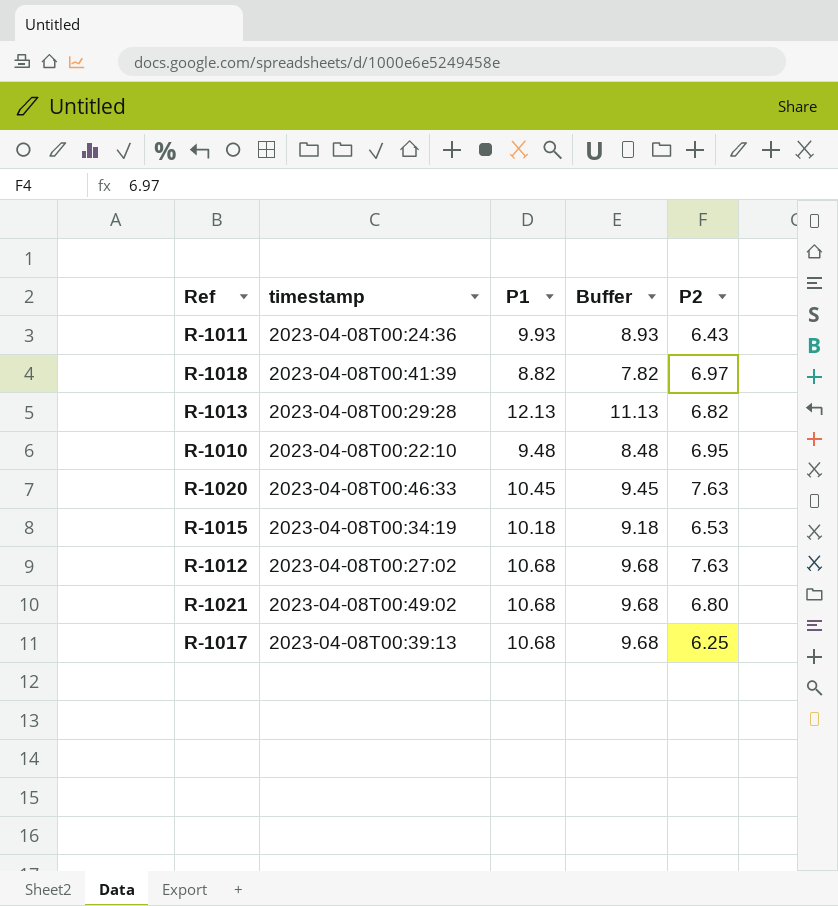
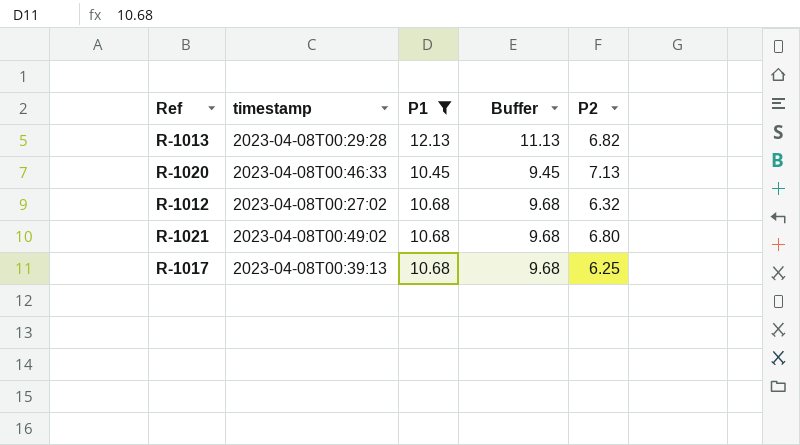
filter: none -> P1 >= 10.45
R-1020 | P2: 7.63 -> 7.13
R-1012 | P2: 7.63 -> 6.32

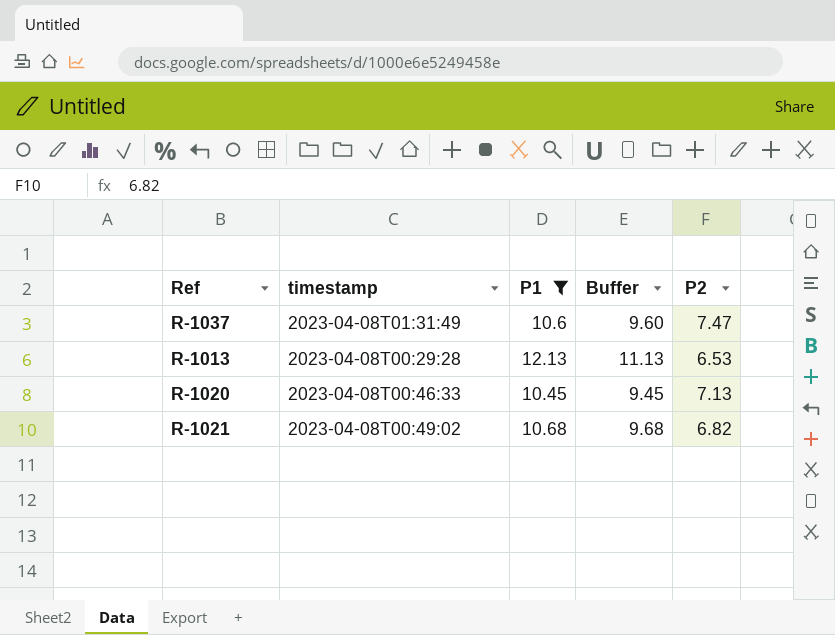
row R-1012: 2023-04-08T00:27:02 | 10.68 | 9.68 | 6.32 -> none
row R-1017: 2023-04-08T00:39:13 | 10.68 | 9.68 | 6.25 -> none
row R-1037: none -> 2023-04-08T01:31:49 | 10.6 | 9.60 | 7.47
R-1013 | P2: 6.82 -> 6.53
R-1021 | P2: 6.80 -> 6.82

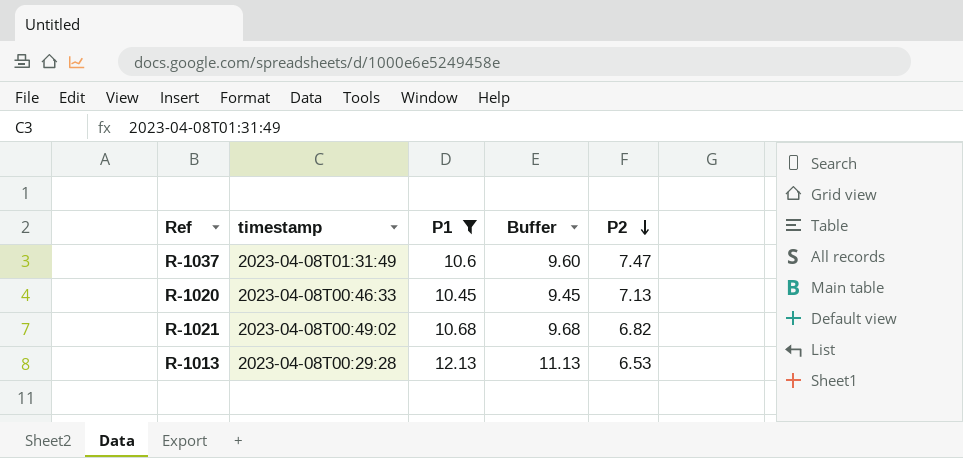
row order: none -> P2 descending

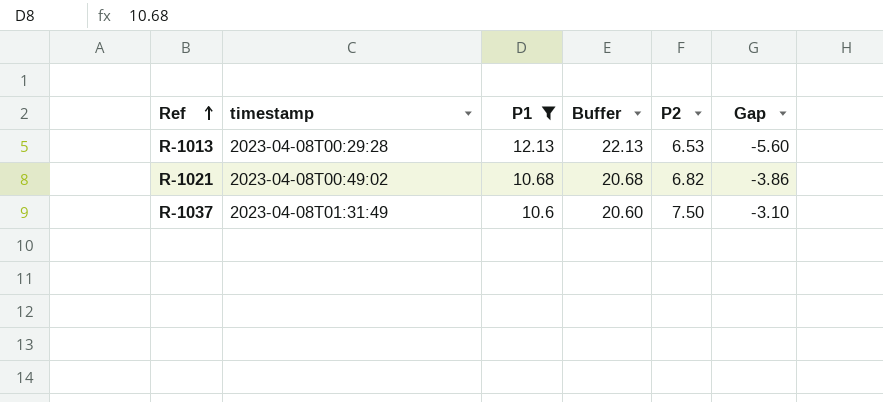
row order: P2 descending -> Ref ascending
column Buffer | formula: [P1] - 1 -> [P1] + 10
column Gap | formula: none -> [P2] - [P1]
row R-1020: 2023-04-08T00:46:33 | 10.45 | 9.45 | 7.13 -> none
R-1037 | P2: 7.47 -> 7.50

